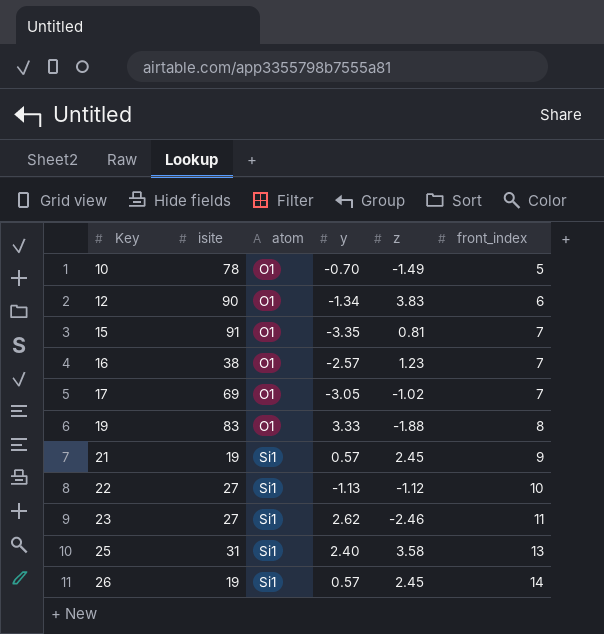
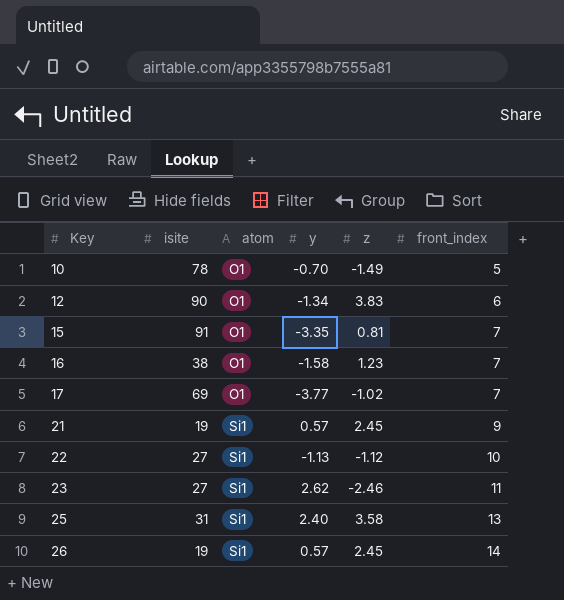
row 19: 83 | O1 | 3.33 | -1.88 | 8 -> none
16 | y: -2.57 -> -1.58
17 | y: -3.05 -> -3.77

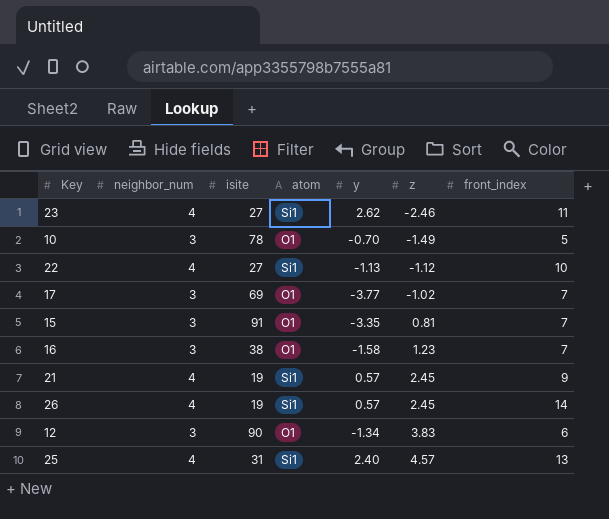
row order: Key ascending -> z ascending
column neighbor_num | position: none -> 2
25 | z: 3.58 -> 4.57

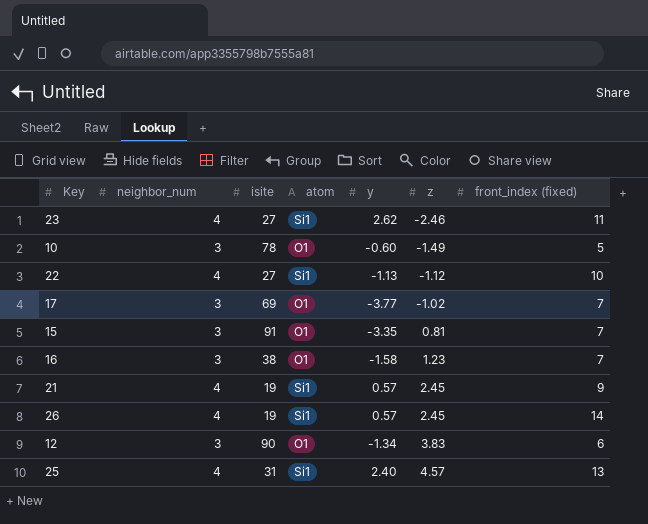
column name: front_index -> front_index (fixed)
10 | y: -0.70 -> -0.60

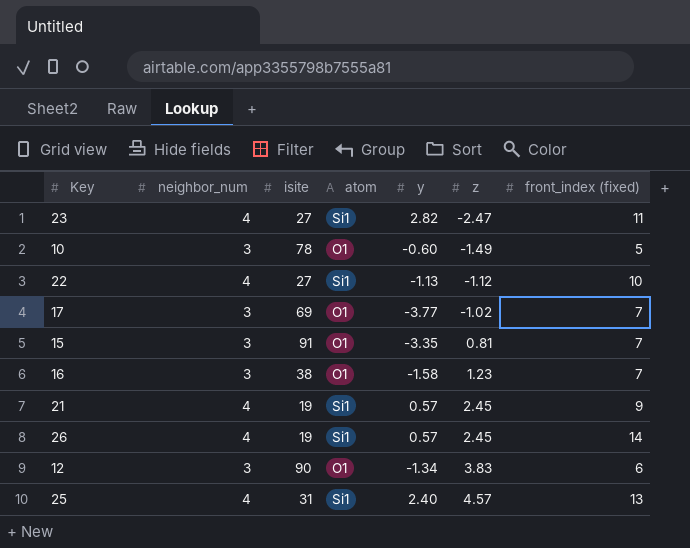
23 | y: 2.62 -> 2.82
23 | z: -2.46 -> -2.47

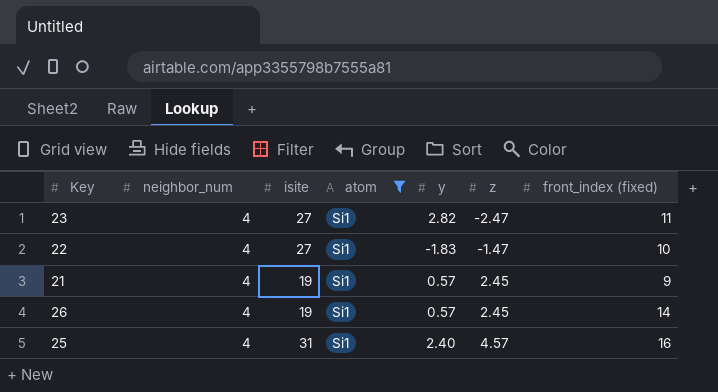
filter: none -> atom = Si1
22 | y: -1.13 -> -1.83
22 | z: -1.12 -> -1.47
25 | front_index (fixed): 13 -> 16

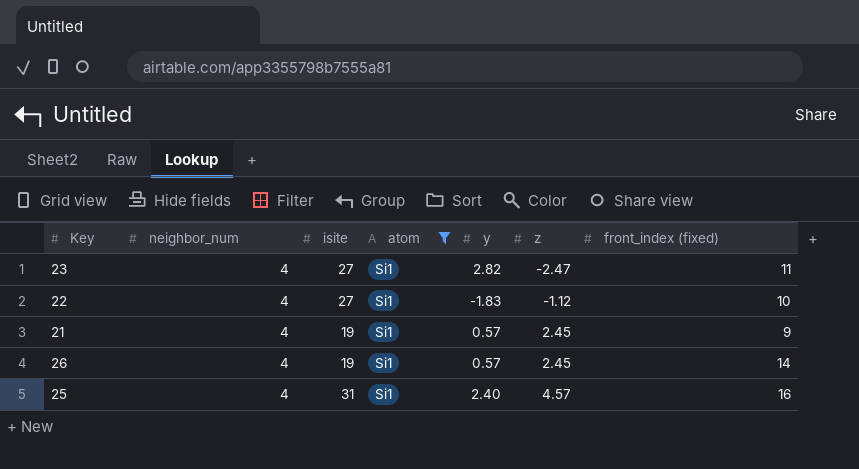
22 | z: -1.47 -> -1.12

